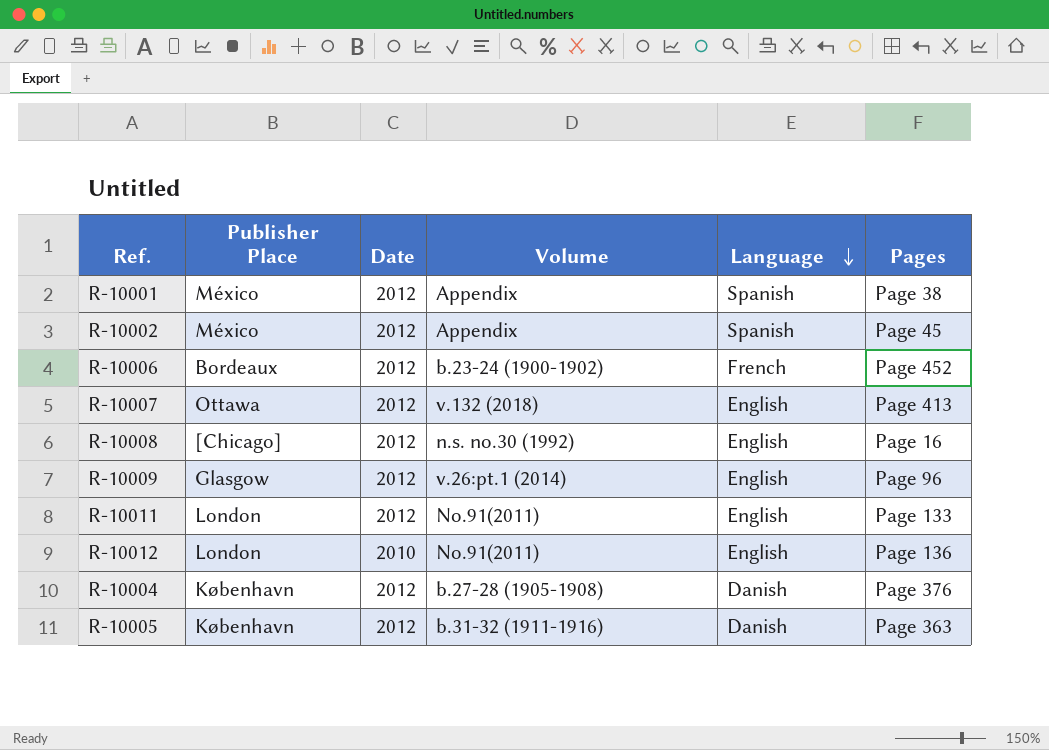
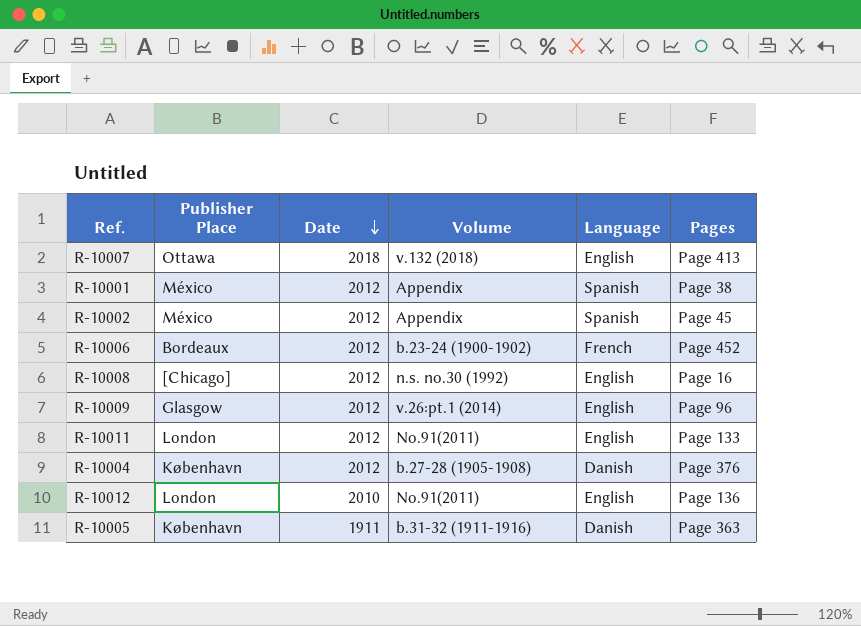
row order: Language descending -> Date descending
R-10007 | Date: 2012 -> 2018
R-10005 | Date: 2012 -> 1911

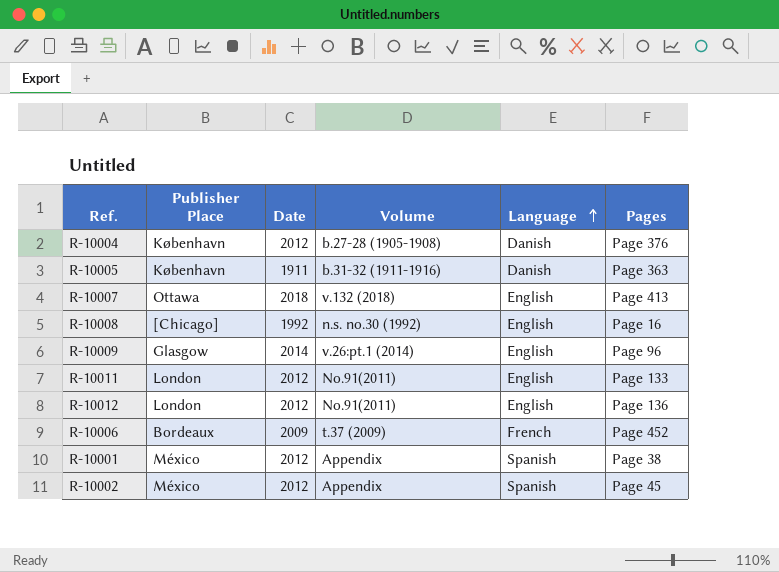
row order: Date descending -> Language ascending
R-10008 | Date: 2012 -> 1992
R-10009 | Date: 2012 -> 2014
R-10012 | Date: 2010 -> 2012
R-10006 | Date: 2012 -> 2009
R-10006 | Volume: b.23-24 (1900-1902) -> t.37 (2009)

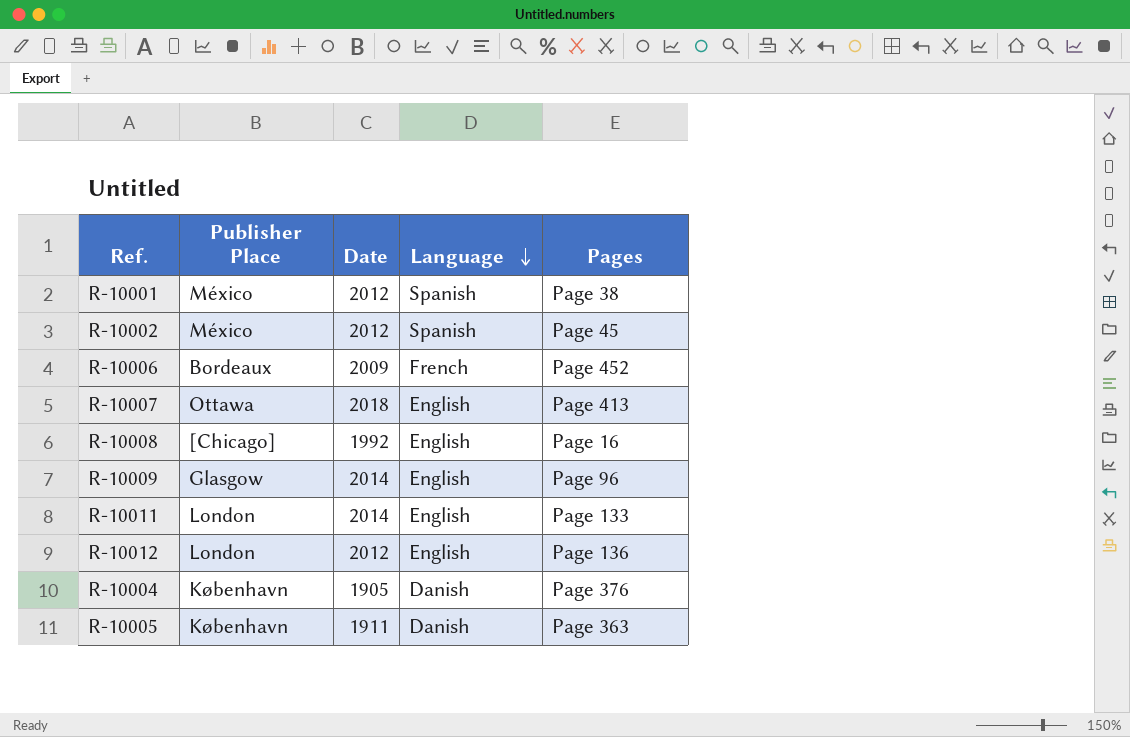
row order: Language ascending -> Language descending
column Volume | position: 4 -> none
R-10011 | Date: 2012 -> 2014
R-10004 | Date: 2012 -> 1905

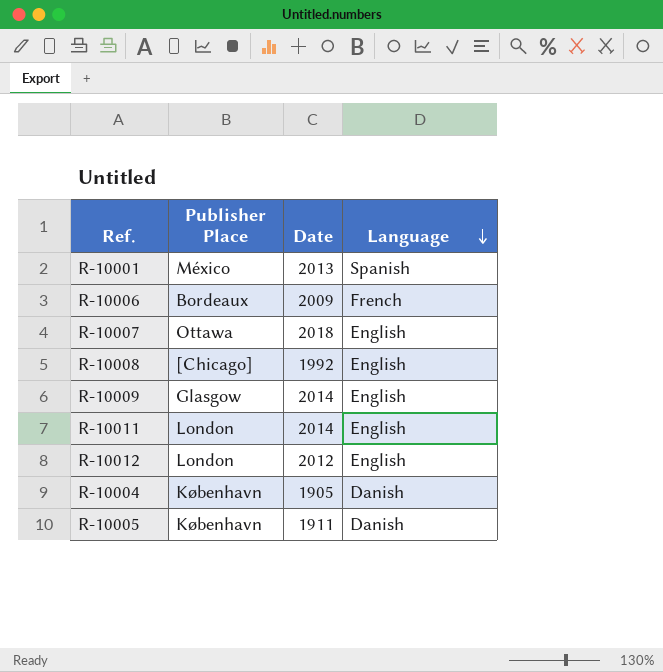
column Pages | position: 5 -> none
row R-10002: México | 2012 | Spanish | Page 45 -> none
R-10001 | Date: 2012 -> 2013

